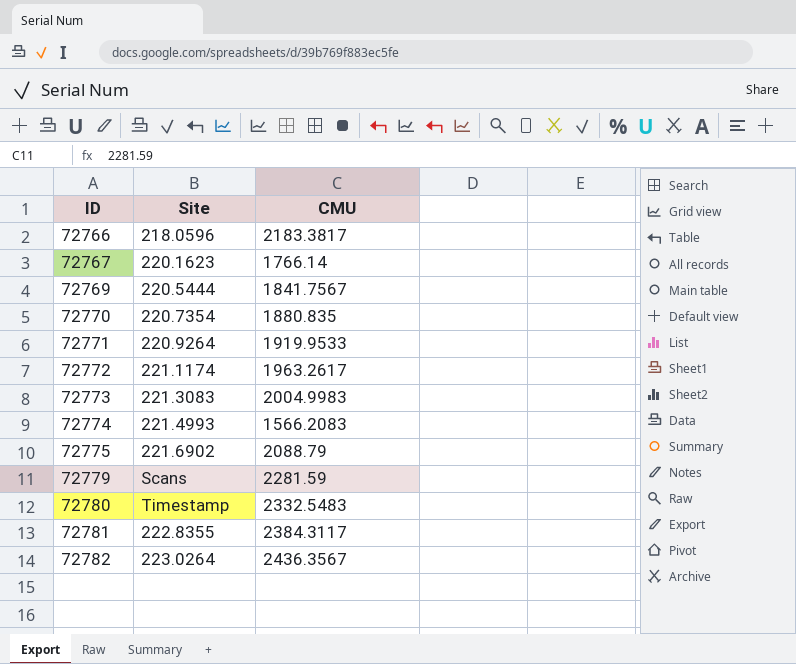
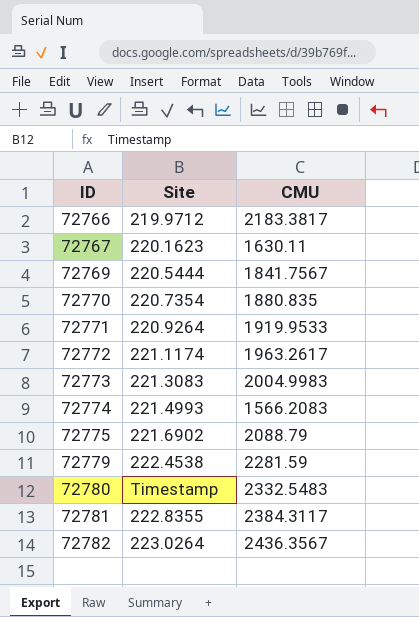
72766 | Site: 218.0596 -> 219.9712
72767 | CMU: 1766.14 -> 1630.11
72779 | Site: Scans -> 222.4538

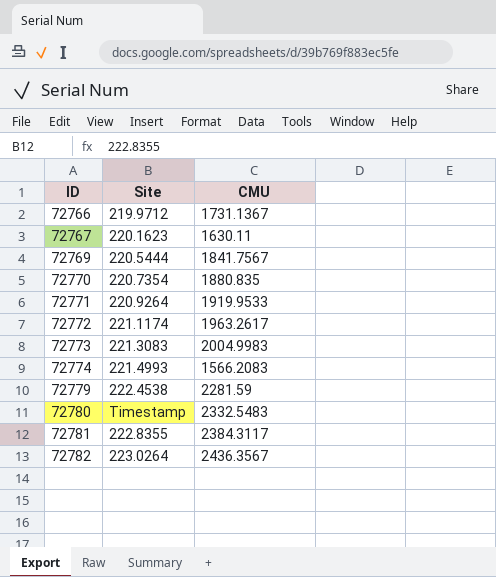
row 72775: 221.6902 | 2088.79 -> none
72766 | CMU: 2183.3817 -> 1731.1367

